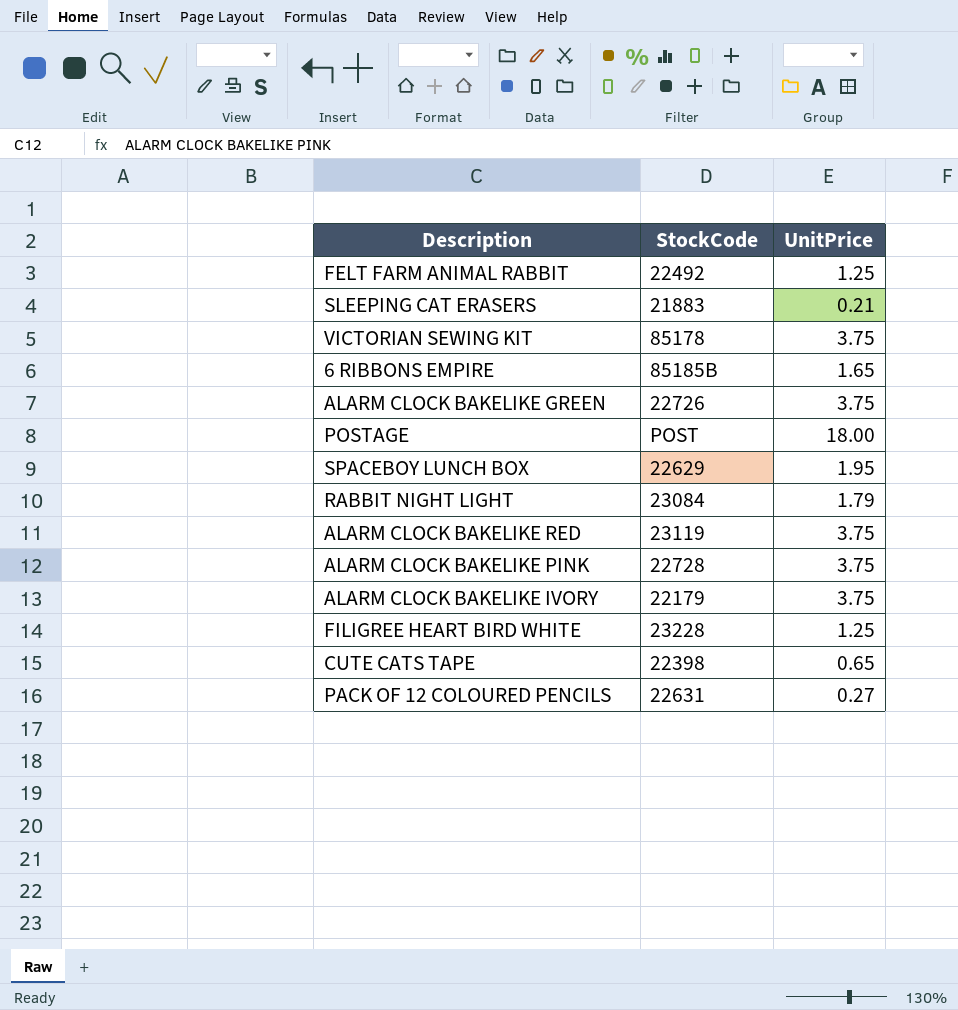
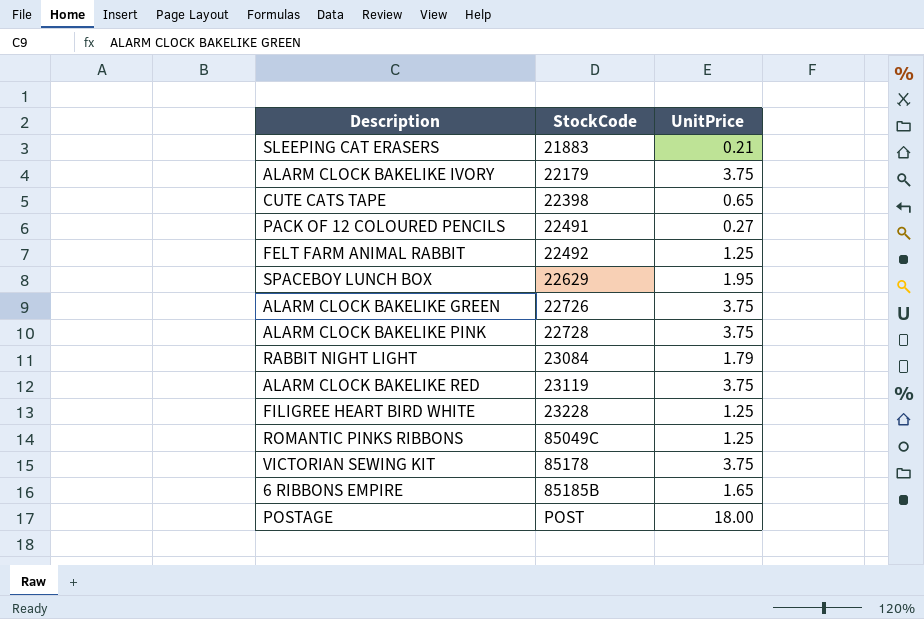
row order: none -> StockCode ascending
PACK OF 12 COLOURED PENCILS | StockCode: 22631 -> 22491
row ROMANTIC PINKS RIBBONS: none -> 85049C | 1.25

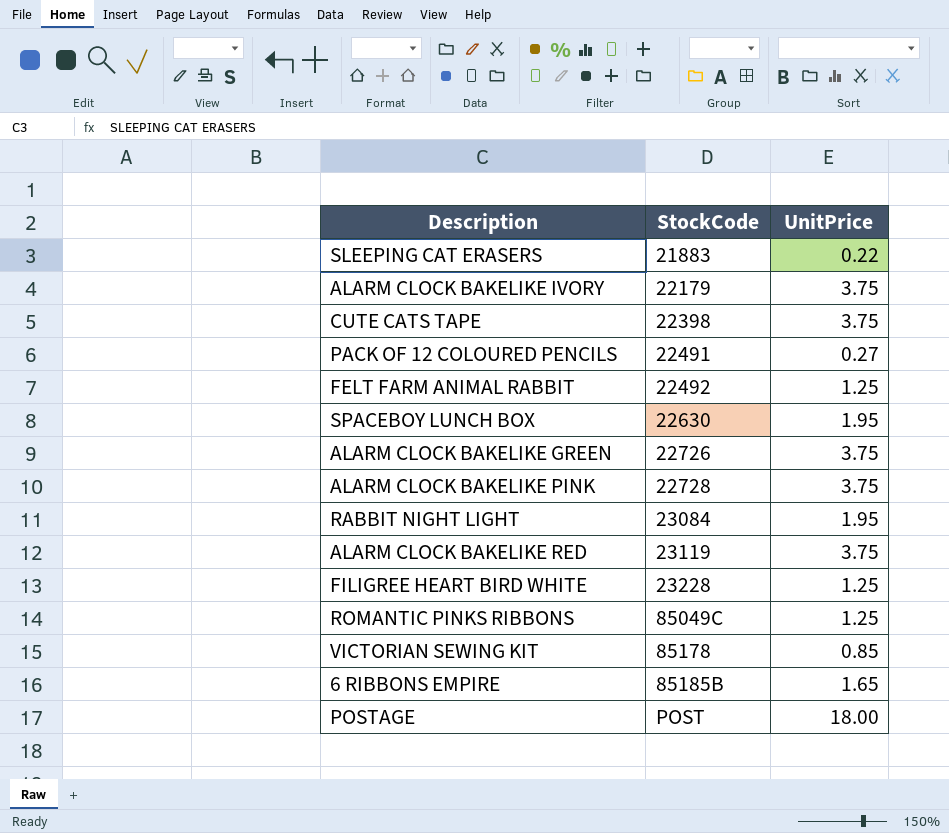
SLEEPING CAT ERASERS | UnitPrice: 0.21 -> 0.22
CUTE CATS TAPE | UnitPrice: 0.65 -> 3.75
SPACEBOY LUNCH BOX | StockCode: 22629 -> 22630
RABBIT NIGHT LIGHT | UnitPrice: 1.79 -> 1.95
VICTORIAN SEWING KIT | UnitPrice: 3.75 -> 0.85

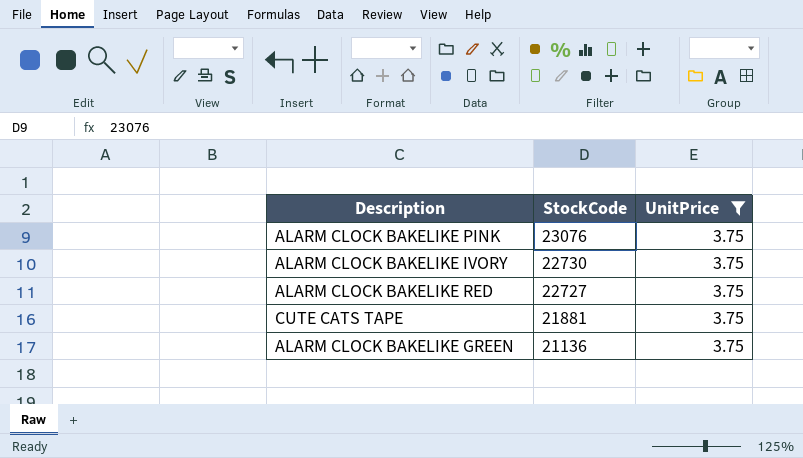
filter: none -> UnitPrice = 3.75
row order: StockCode ascending -> StockCode descending
ALARM CLOCK BAKELIKE PINK | StockCode: 22728 -> 23076
ALARM CLOCK BAKELIKE IVORY | StockCode: 22179 -> 22730
ALARM CLOCK BAKELIKE RED | StockCode: 23119 -> 22727
CUTE CATS TAPE | StockCode: 22398 -> 21881
ALARM CLOCK BAKELIKE GREEN | StockCode: 22726 -> 21136

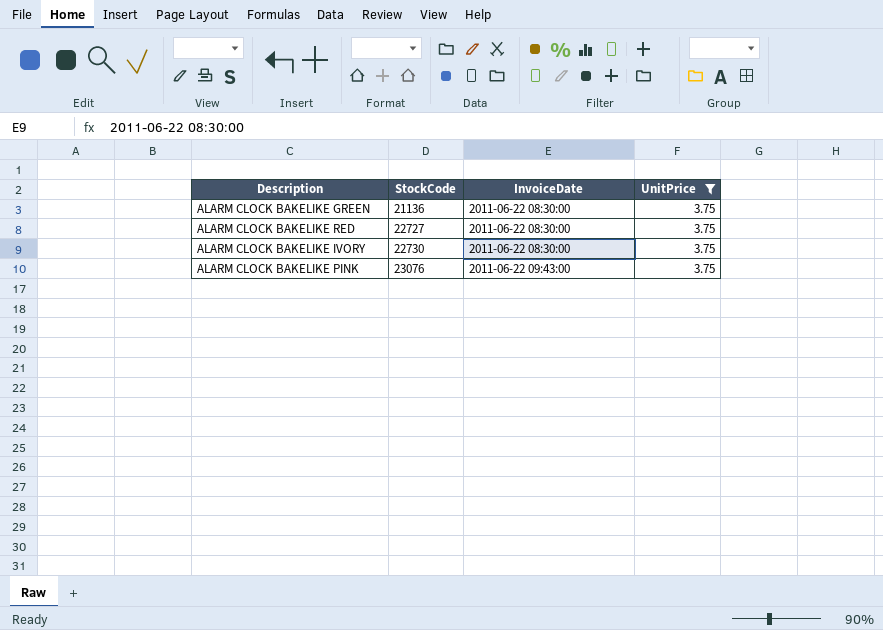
row order: StockCode descending -> StockCode ascending
column InvoiceDate | position: none -> 3
row CUTE CATS TAPE: 21881 | 3.75 -> none

